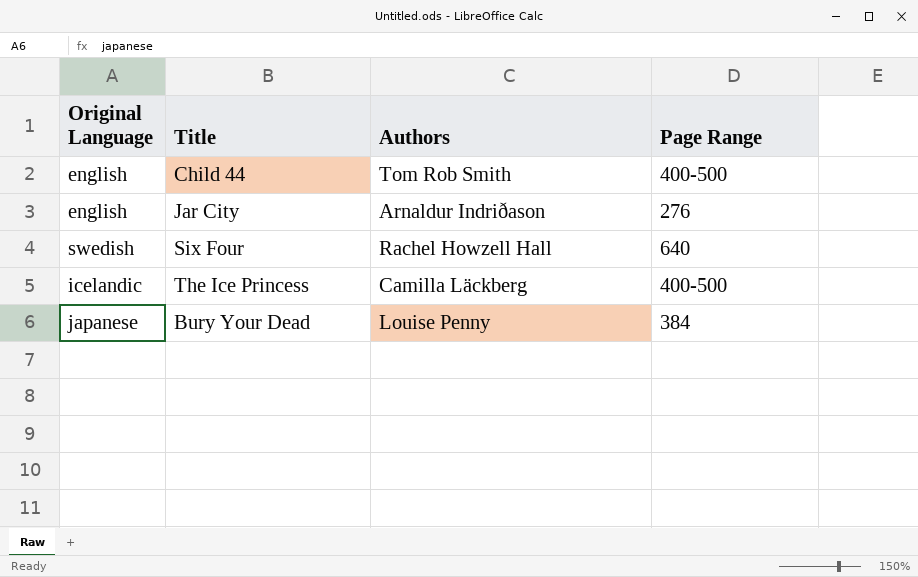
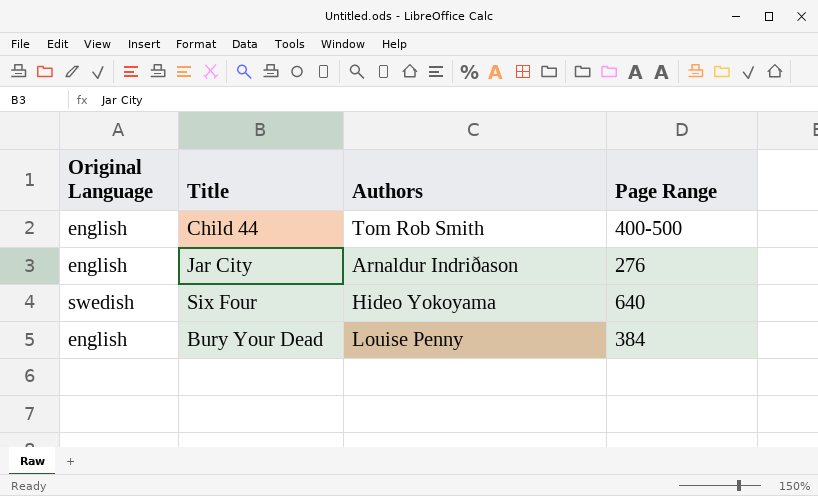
row The Ice Princess: icelandic | Camilla Läckberg | 400-500 -> none
Six Four | Authors: Rachel Howzell Hall -> Hideo Yokoyama
Bury Your Dead | Original Language: japanese -> english

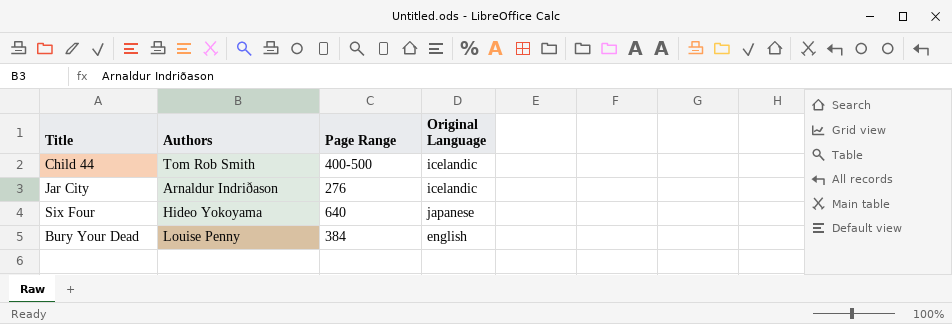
column Original Language | position: 1 -> 4
Child 44 | Original Language: english -> icelandic
Jar City | Original Language: english -> icelandic
Six Four | Original Language: swedish -> japanese

